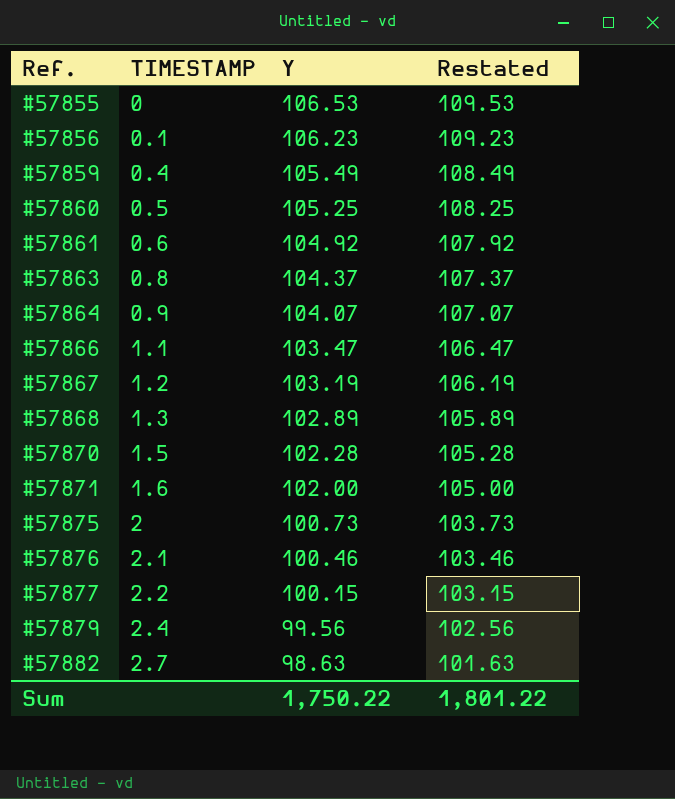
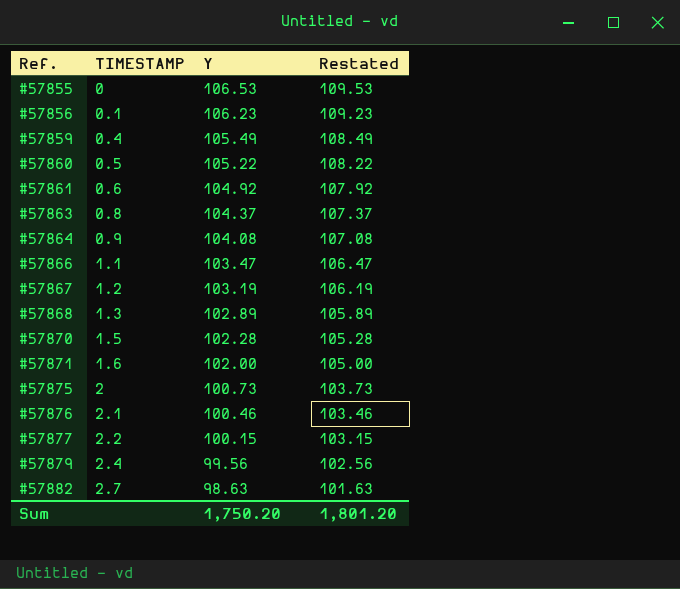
#57860 | Y: 105.25 -> 105.22
#57860 | Restated: 108.25 -> 108.22
#57864 | Y: 104.07 -> 104.08
#57864 | Restated: 107.07 -> 107.08
Sum | Y: 1,750.22 -> 1,750.20
Sum | Restated: 1,801.22 -> 1,801.20

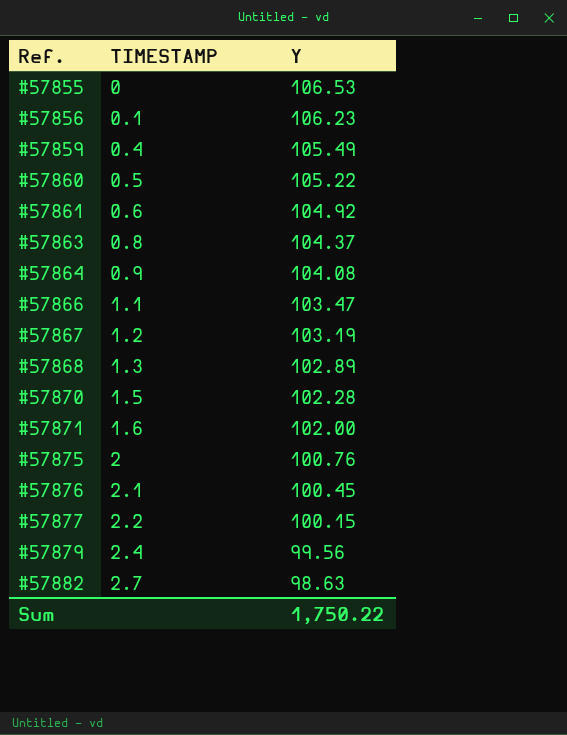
column Restated | formula: [Y] + 3 -> none
#57875 | Y: 100.73 -> 100.76
#57876 | Y: 100.46 -> 100.45
Sum | Y: 1,750.20 -> 1,750.22

